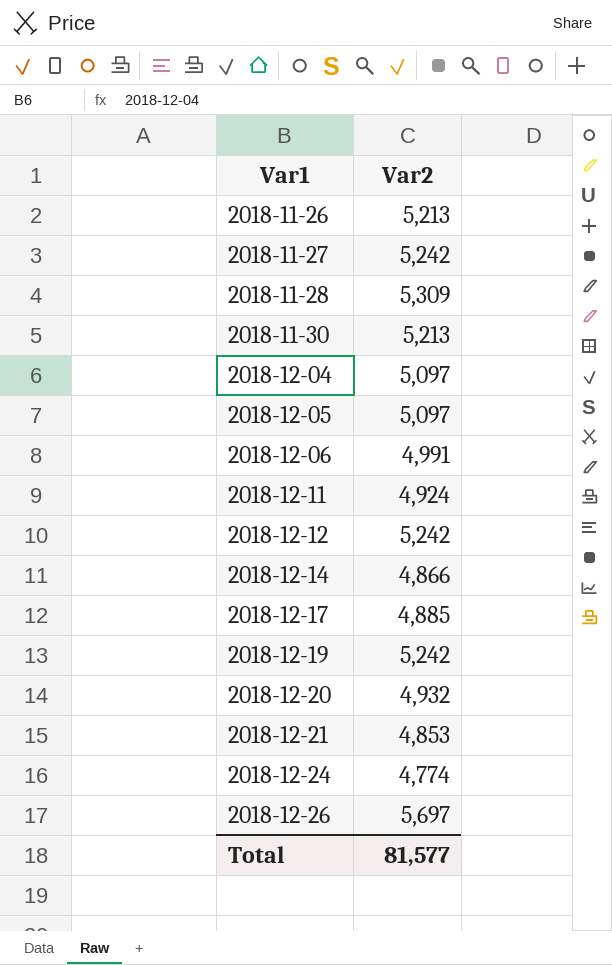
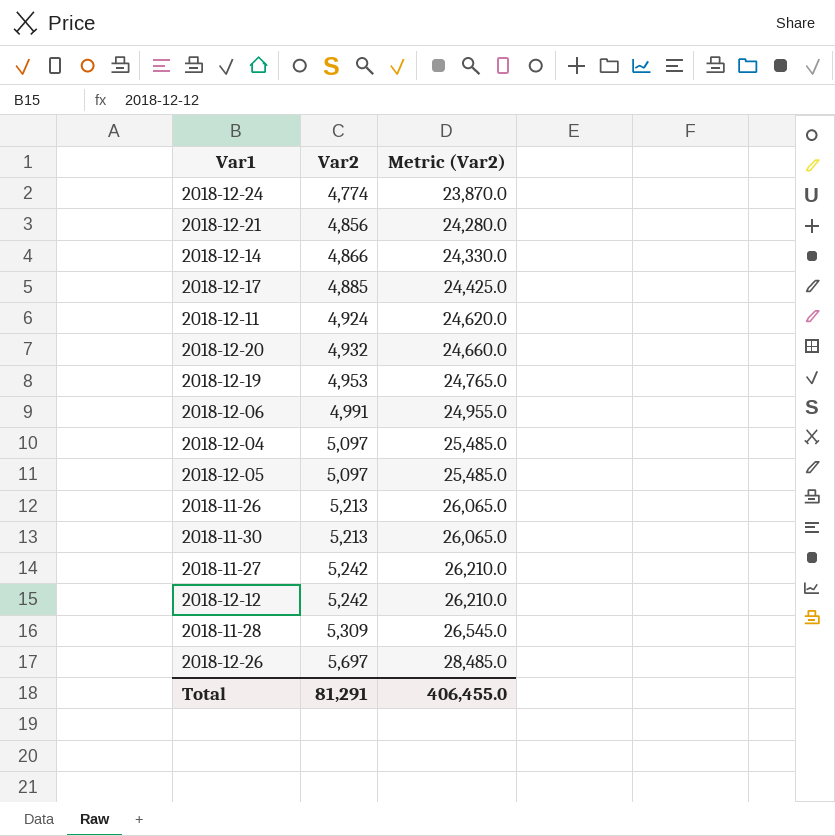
row order: Var1 ascending -> Var2 ascending
column Metric (Var2) | formula: none -> [Var2] * 5
2018-12-21 | Var2: 4,853 -> 4,856
2018-12-19 | Var2: 5,242 -> 4,953
Total | Var2: 81,577 -> 81,291

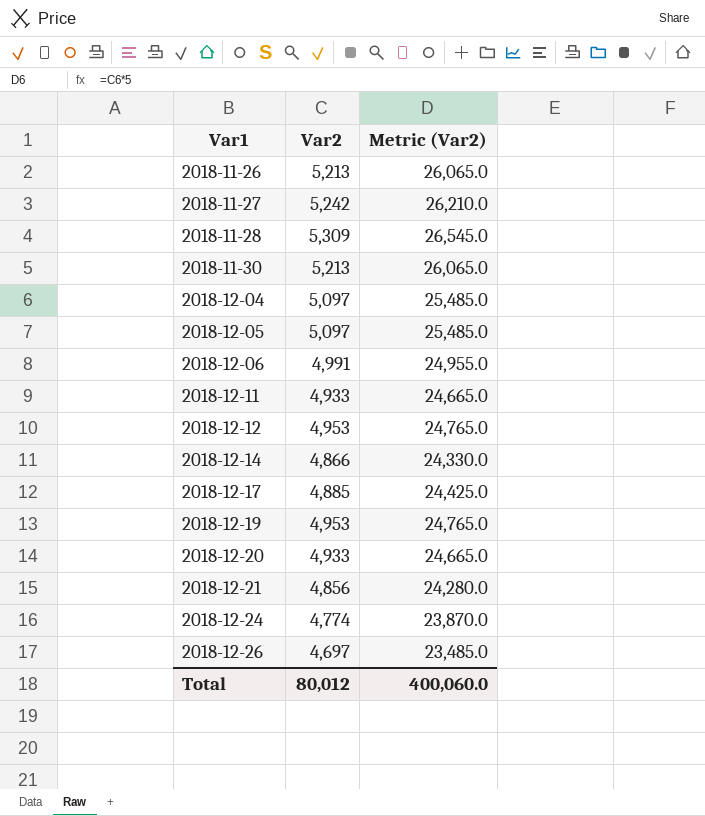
row order: Var2 ascending -> Var1 ascending
2018-12-11 | Var2: 4,924 -> 4,933
2018-12-11 | Metric (Var2): 24,620.0 -> 24,665.0
2018-12-12 | Var2: 5,242 -> 4,953
2018-12-12 | Metric (Var2): 26,210.0 -> 24,765.0
2018-12-20 | Var2: 4,932 -> 4,933
2018-12-20 | Metric (Var2): 24,660.0 -> 24,665.0
2018-12-26 | Var2: 5,697 -> 4,697
2018-12-26 | Metric (Var2): 28,485.0 -> 23,485.0
Total | Var2: 81,291 -> 80,012
Total | Metric (Var2): 406,455.0 -> 400,060.0

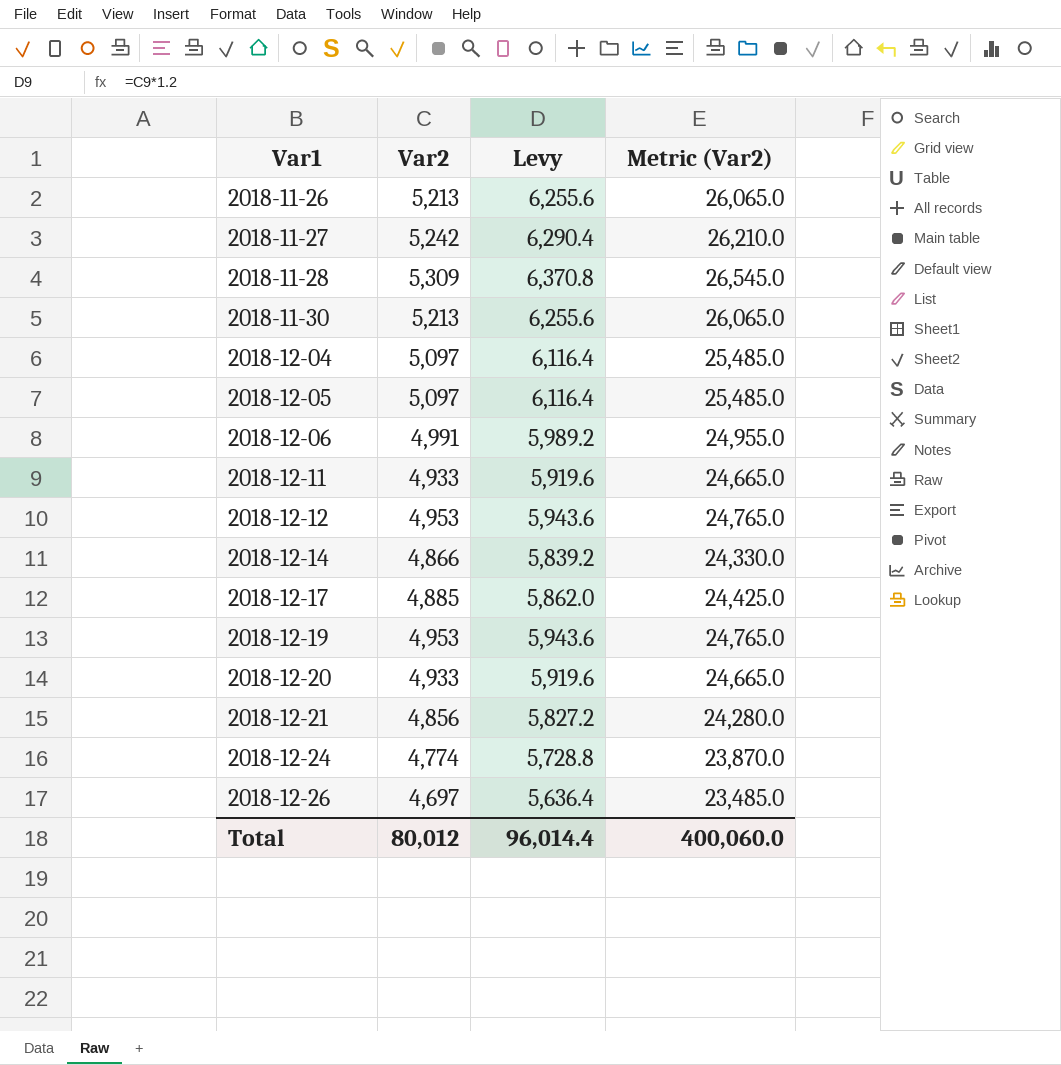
column Levy | formula: none -> [Var2] * 1.2

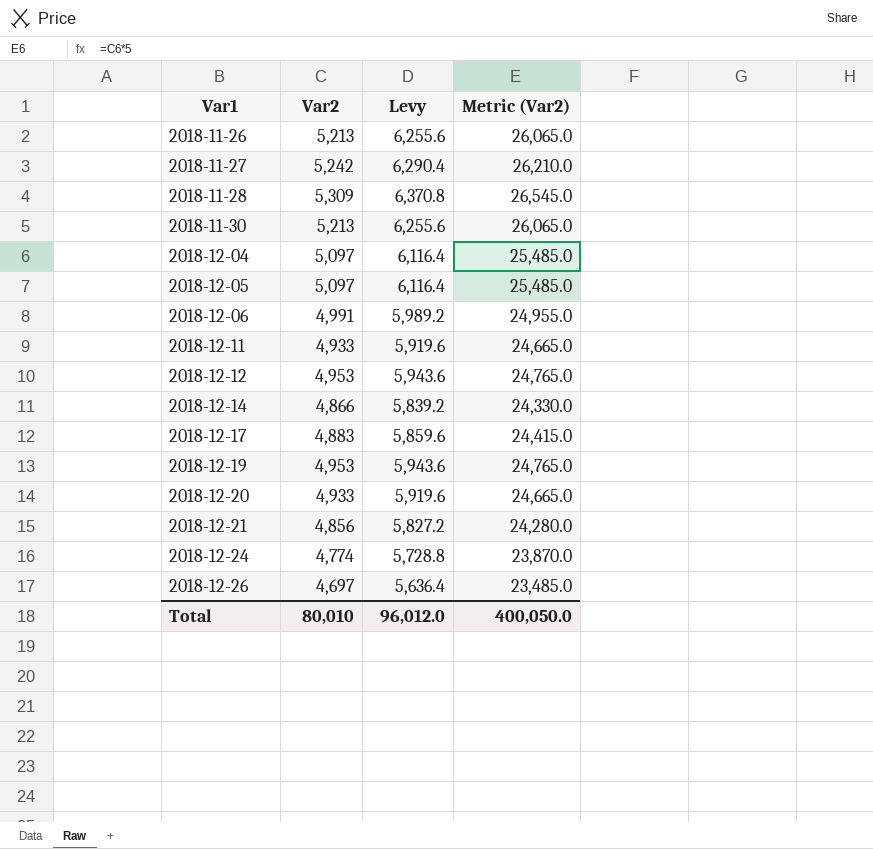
2018-12-17 | Var2: 4,885 -> 4,883
2018-12-17 | Levy: 5,862.0 -> 5,859.6
2018-12-17 | Metric (Var2): 24,425.0 -> 24,415.0
Total | Var2: 80,012 -> 80,010
Total | Levy: 96,014.4 -> 96,012.0
Total | Metric (Var2): 400,060.0 -> 400,050.0

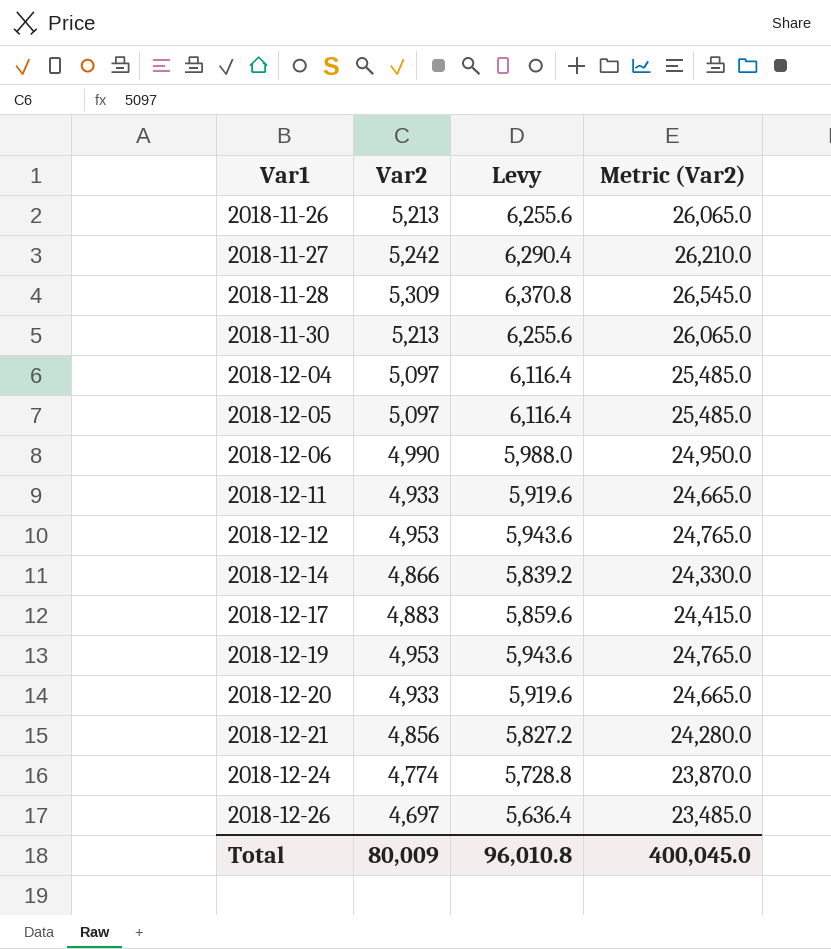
2018-12-06 | Var2: 4,991 -> 4,990
2018-12-06 | Levy: 5,989.2 -> 5,988.0
2018-12-06 | Metric (Var2): 24,955.0 -> 24,950.0
Total | Var2: 80,010 -> 80,009
Total | Levy: 96,012.0 -> 96,010.8
Total | Metric (Var2): 400,050.0 -> 400,045.0

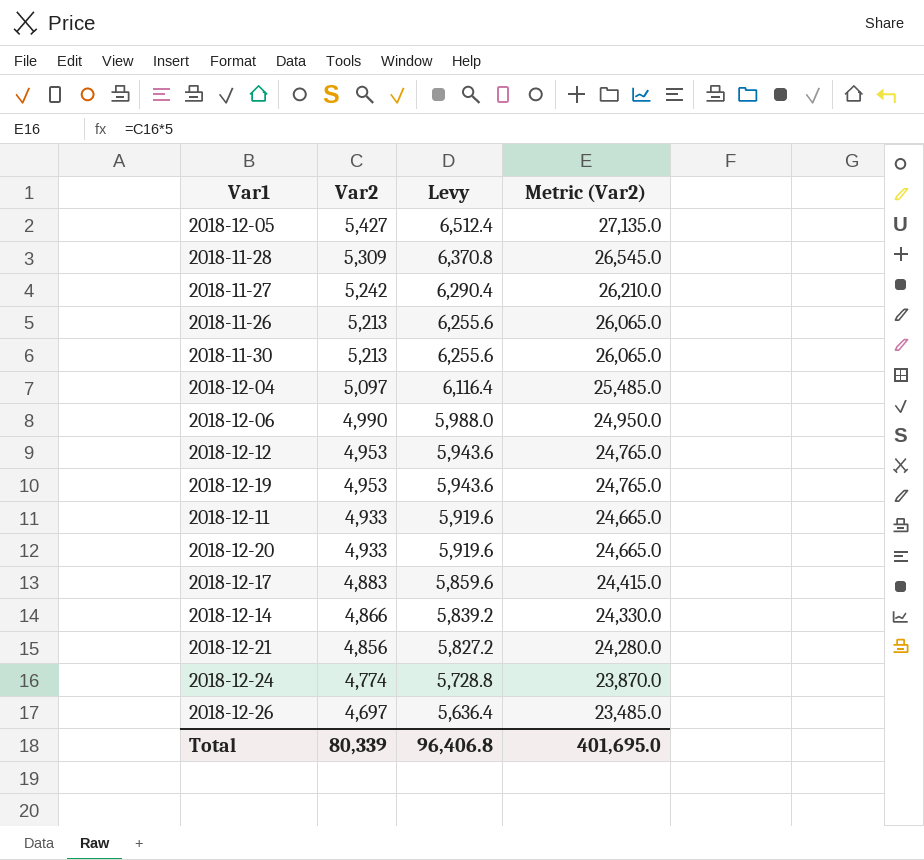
row order: Var1 ascending -> Var2 descending
2018-12-05 | Var2: 5,097 -> 5,427
2018-12-05 | Levy: 6,116.4 -> 6,512.4
2018-12-05 | Metric (Var2): 25,485.0 -> 27,135.0
Total | Var2: 80,009 -> 80,339
Total | Levy: 96,010.8 -> 96,406.8
Total | Metric (Var2): 400,045.0 -> 401,695.0

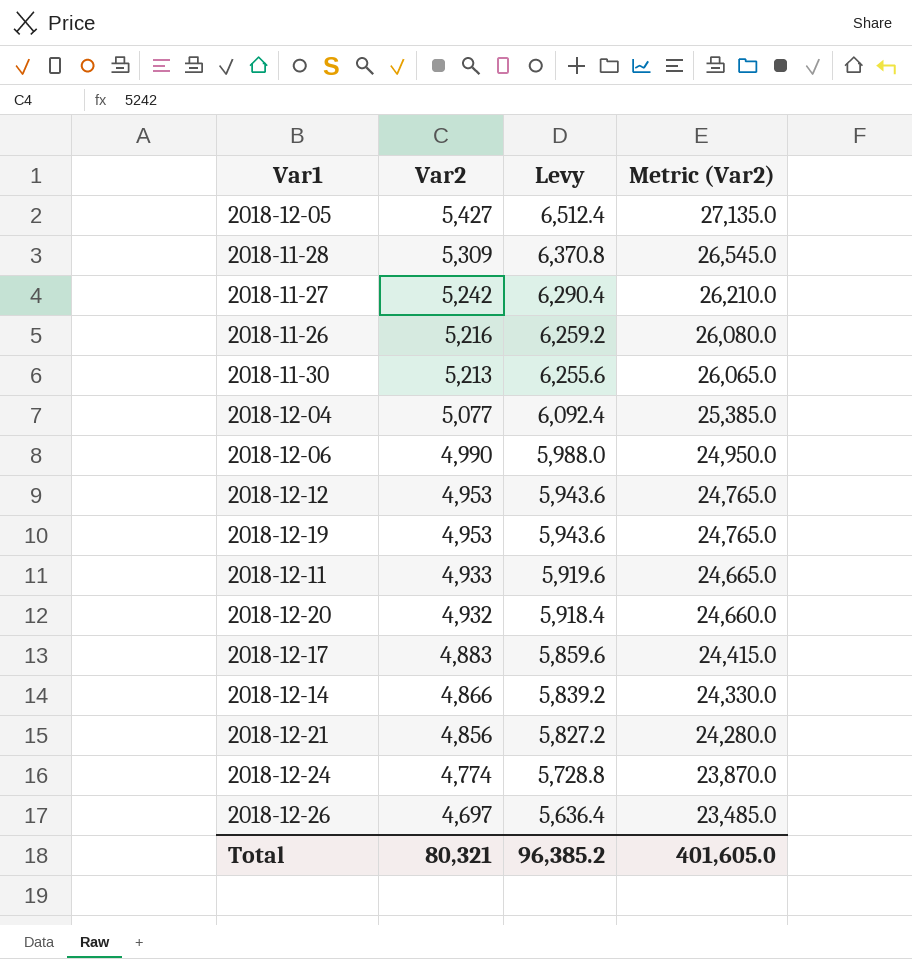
2018-11-26 | Var2: 5,213 -> 5,216
2018-11-26 | Levy: 6,255.6 -> 6,259.2
2018-11-26 | Metric (Var2): 26,065.0 -> 26,080.0
2018-12-04 | Var2: 5,097 -> 5,077
2018-12-04 | Levy: 6,116.4 -> 6,092.4
2018-12-04 | Metric (Var2): 25,485.0 -> 25,385.0
2018-12-20 | Var2: 4,933 -> 4,932
2018-12-20 | Levy: 5,919.6 -> 5,918.4
2018-12-20 | Metric (Var2): 24,665.0 -> 24,660.0
Total | Var2: 80,339 -> 80,321
Total | Levy: 96,406.8 -> 96,385.2
Total | Metric (Var2): 401,695.0 -> 401,605.0

